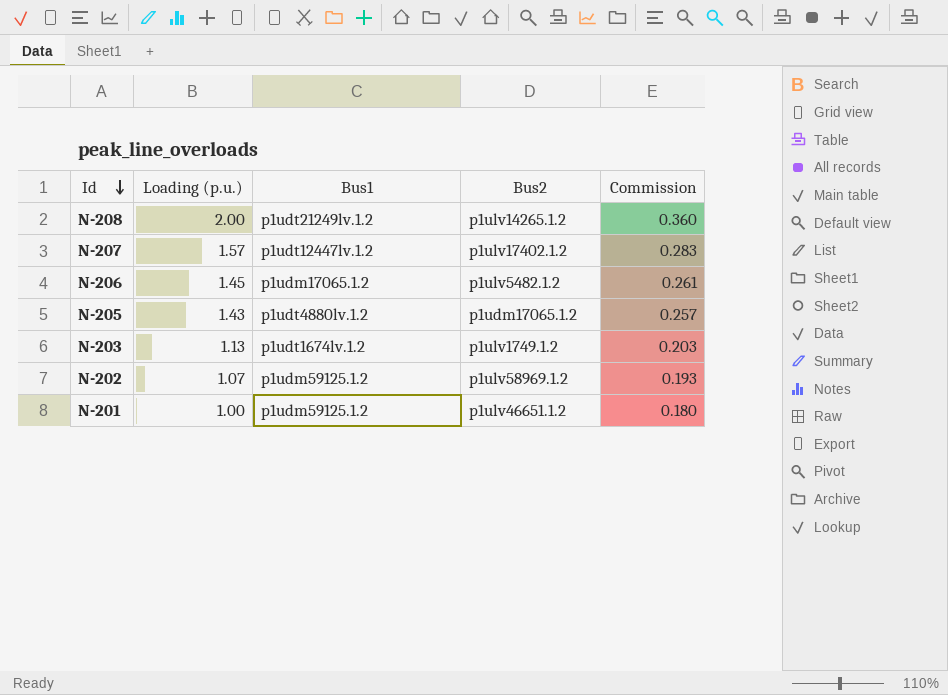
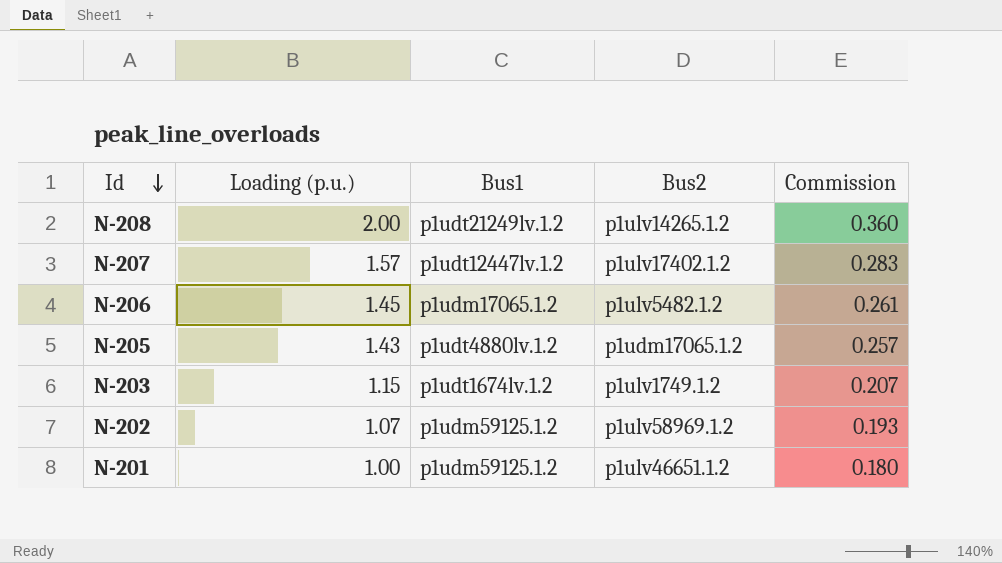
N-203 | Loading (p.u.): 1.13 -> 1.15
N-203 | Commission: 0.203 -> 0.207

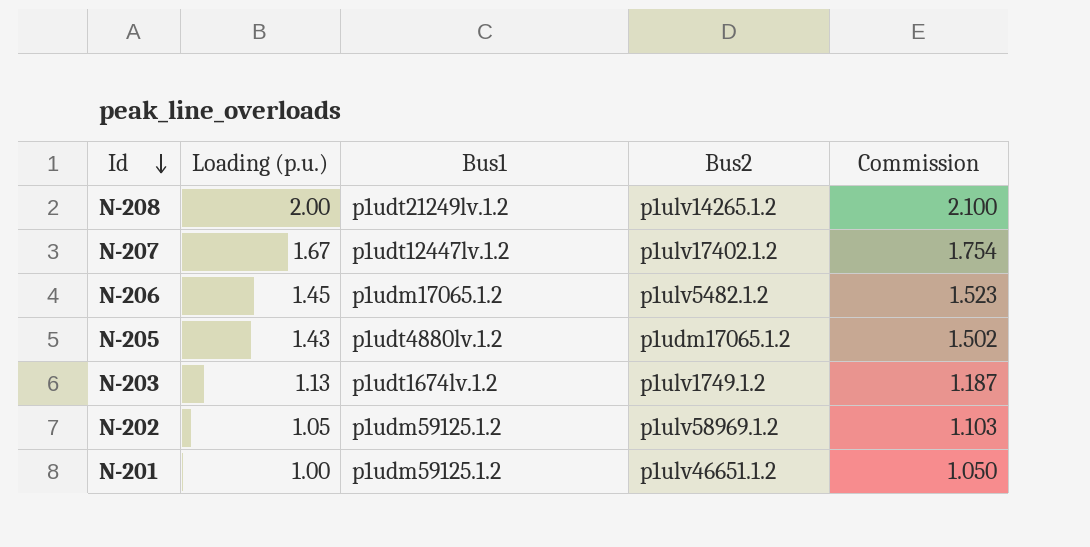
column Commission | formula: [Loading (p.u.)] * 0.18 -> [Loading (p.u.)] * 1.05
N-207 | Loading (p.u.): 1.57 -> 1.67
N-203 | Loading (p.u.): 1.15 -> 1.13
N-202 | Loading (p.u.): 1.07 -> 1.05

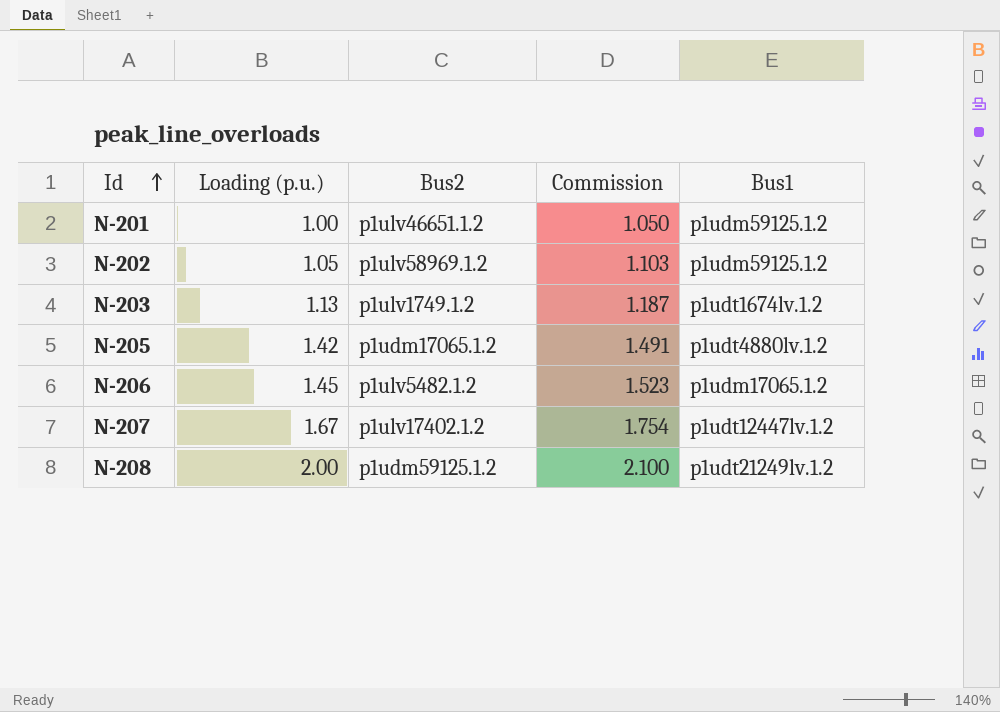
row order: Id descending -> Id ascending
column Bus1 | position: 3 -> 5
N-205 | Loading (p.u.): 1.43 -> 1.42
N-205 | Commission: 1.502 -> 1.491
N-208 | Bus2: p1ulv14265.1.2 -> p1udm59125.1.2

